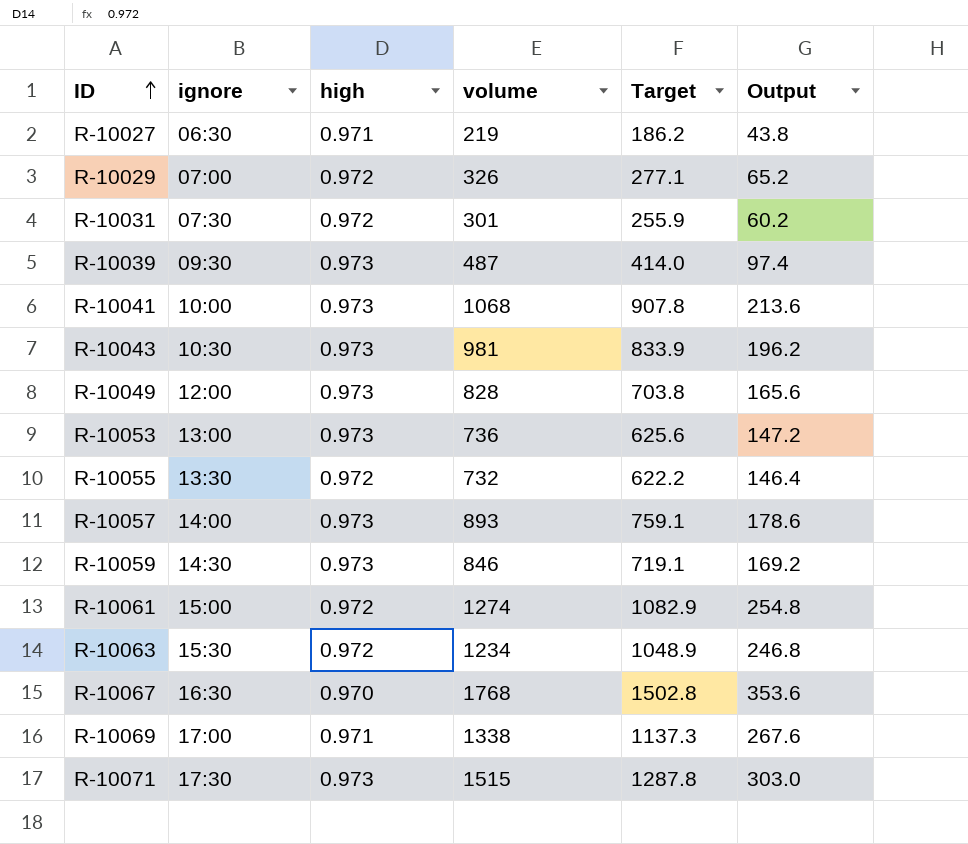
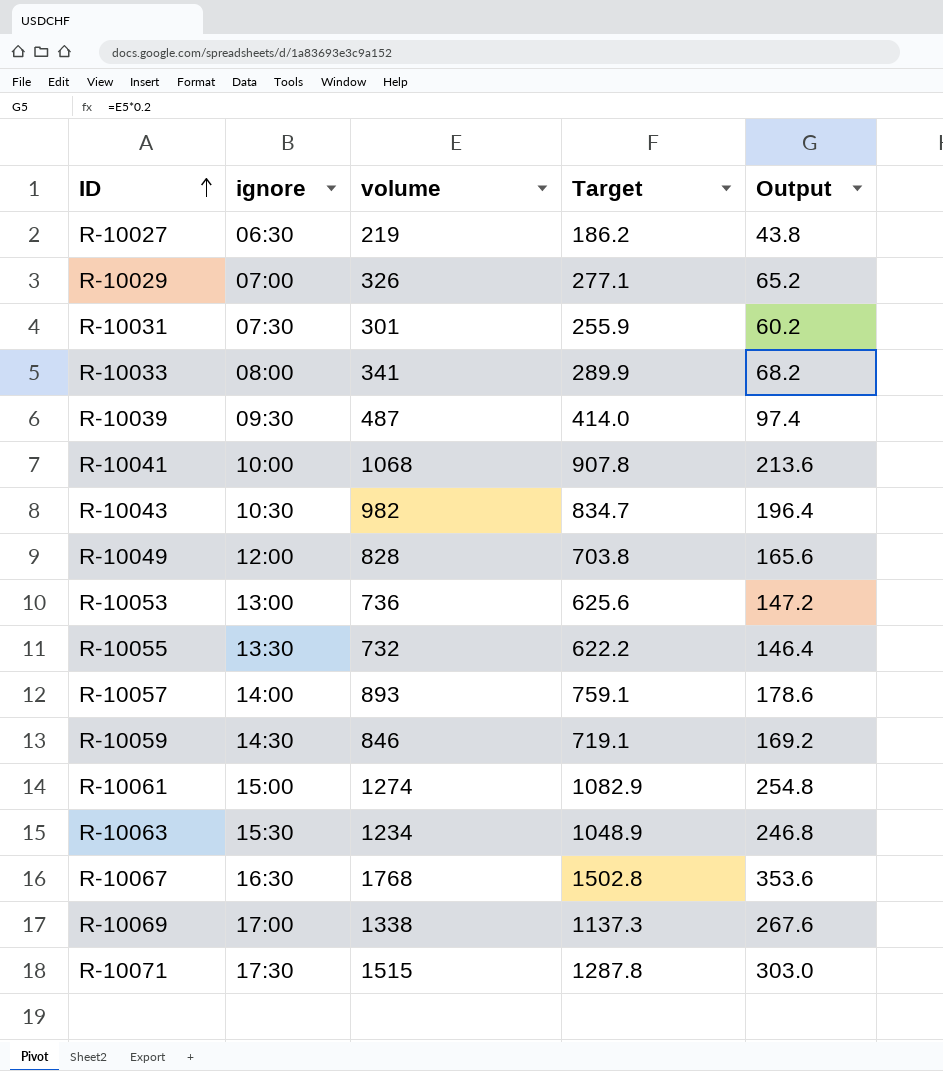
column high | position: 3 -> none
row R-10033: none -> 08:00 | 341 | 289.9 | 68.2
R-10043 | volume: 981 -> 982
R-10043 | Target: 833.9 -> 834.7
R-10043 | Output: 196.2 -> 196.4

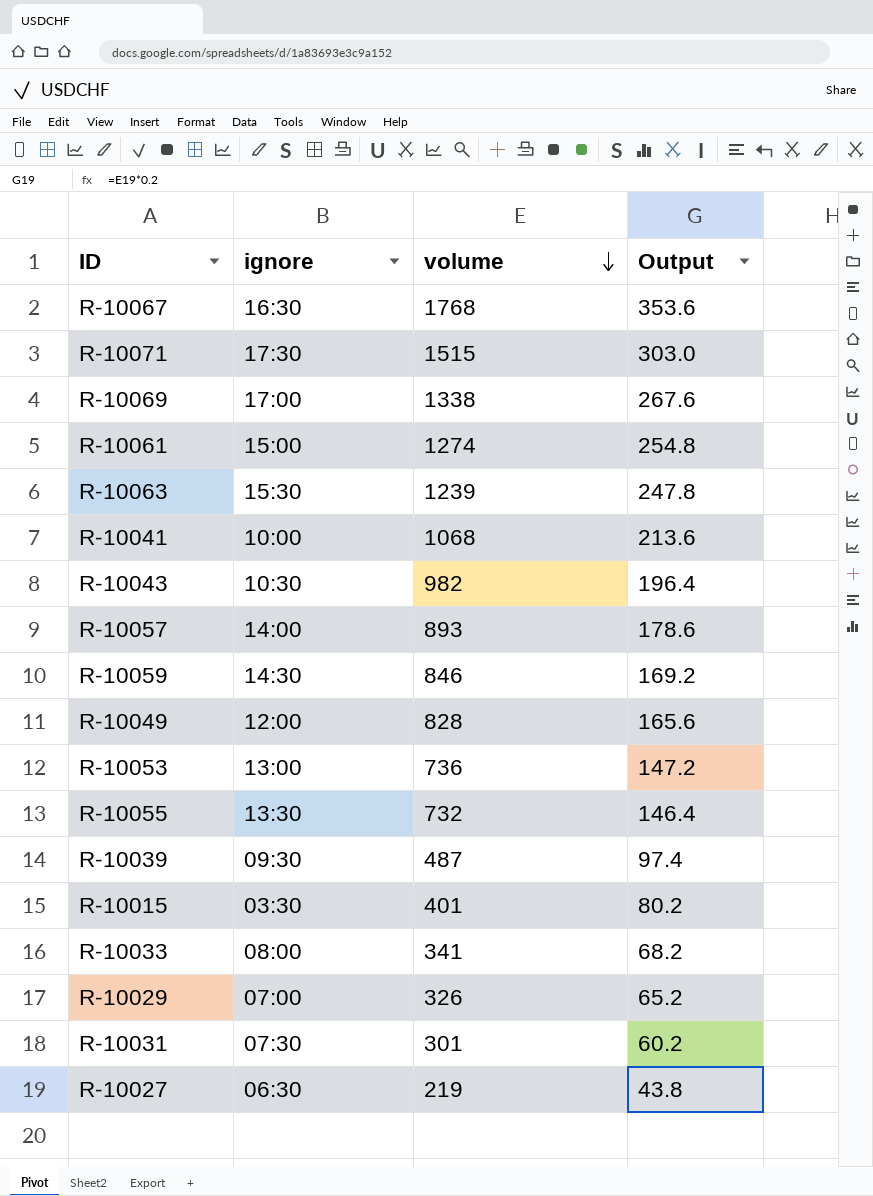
row order: ID ascending -> volume descending
column Target | formula: [volume] * 0.85 -> none
R-10063 | volume: 1234 -> 1239
R-10063 | Output: 246.8 -> 247.8
row R-10015: none -> 03:30 | 401 | 80.2

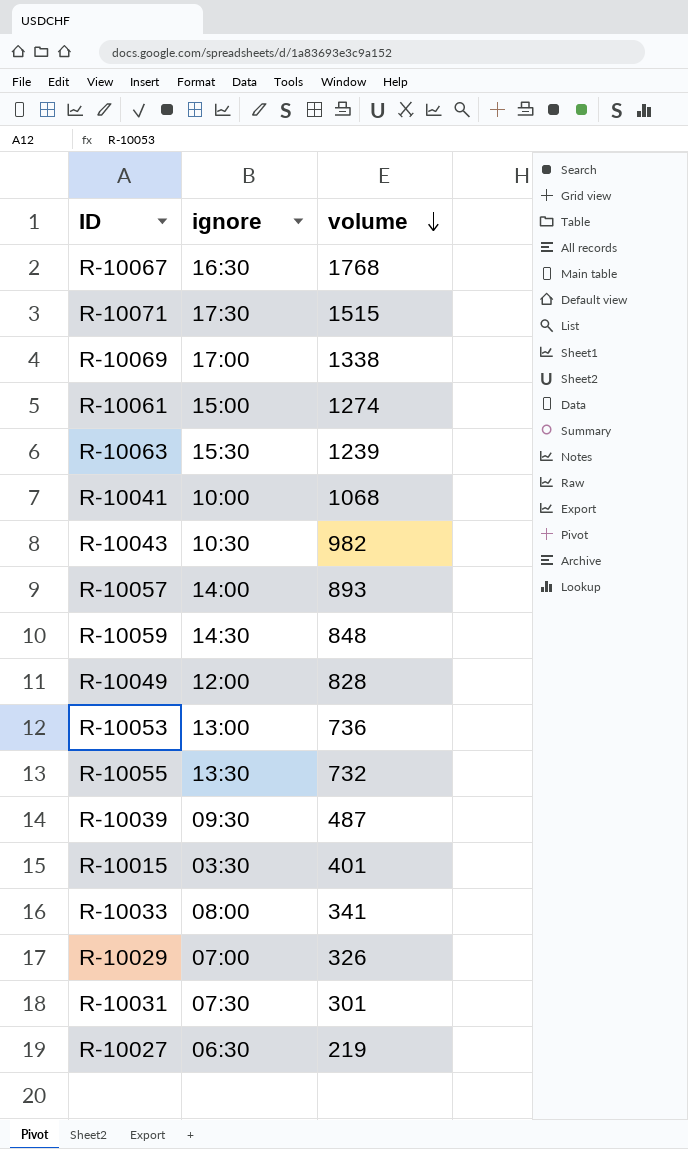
column Output | formula: [volume] * 0.2 -> none
R-10059 | volume: 846 -> 848

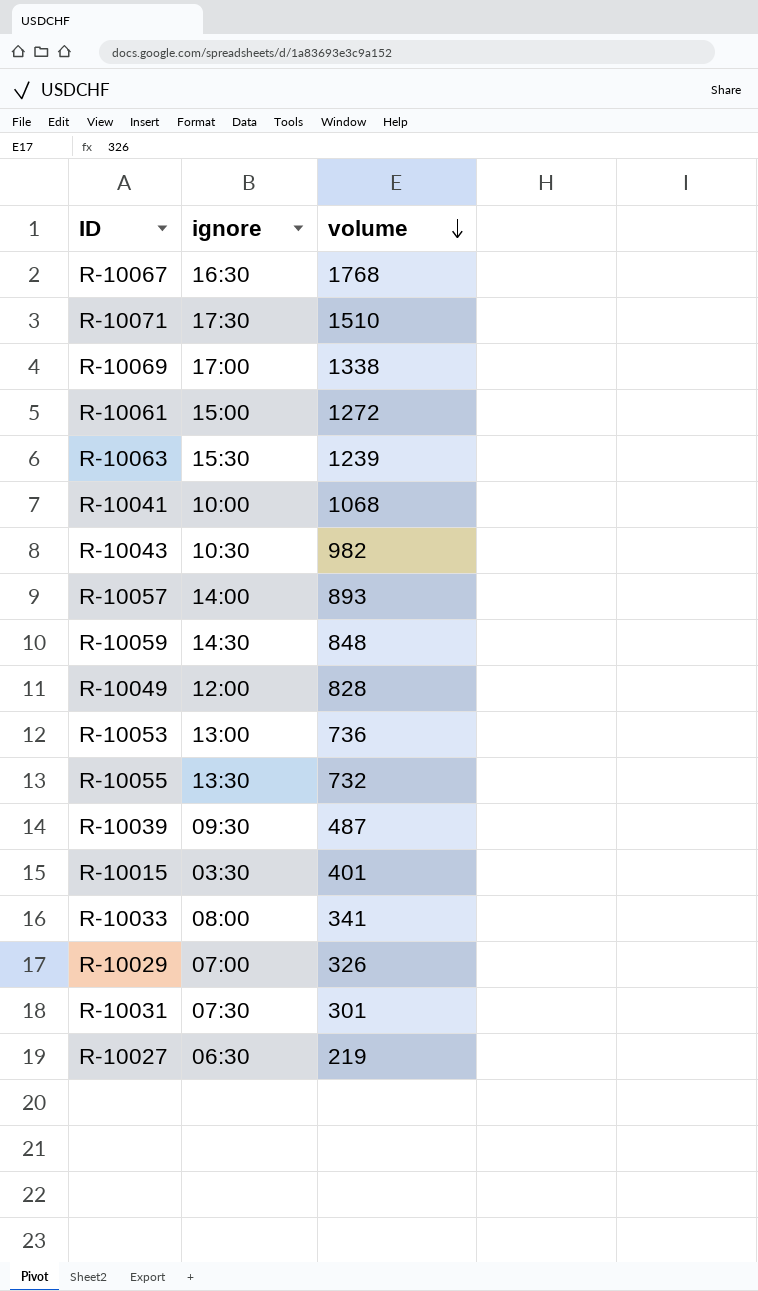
R-10071 | volume: 1515 -> 1510
R-10061 | volume: 1274 -> 1272

